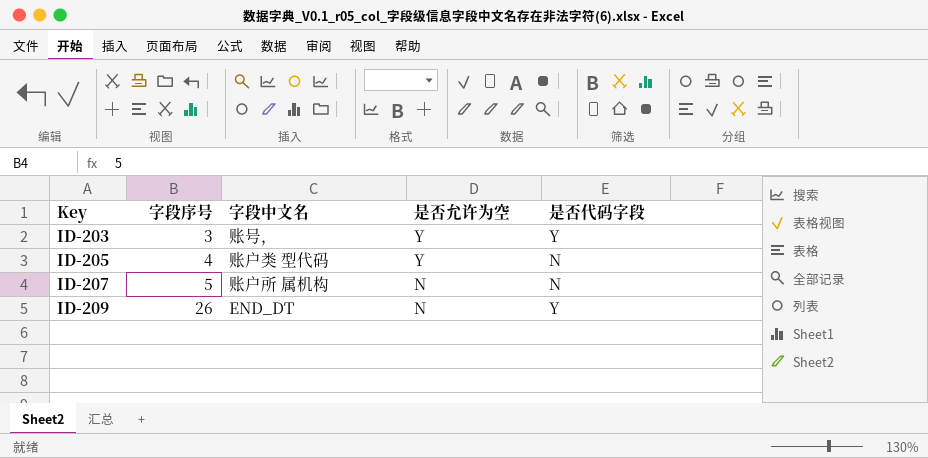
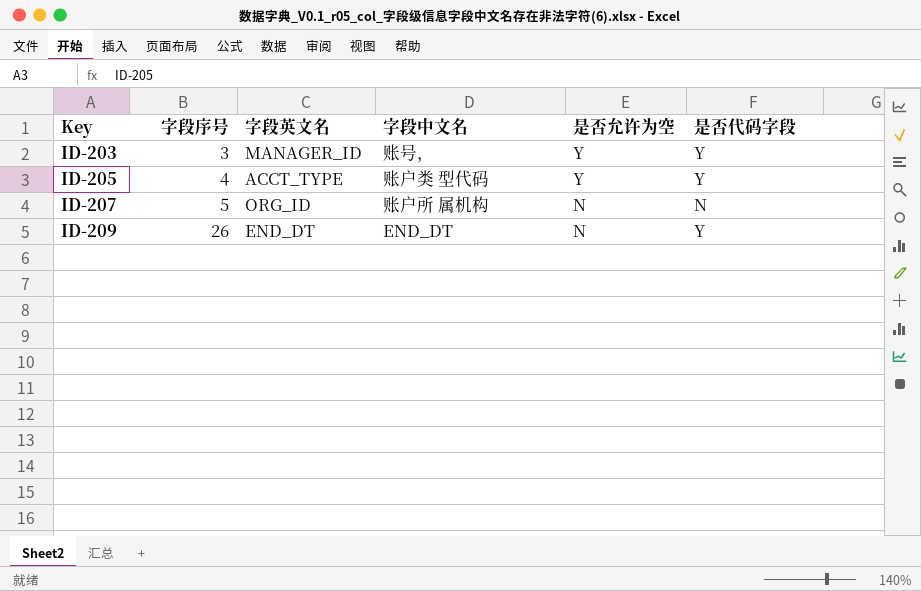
column 字段英文名 | position: none -> 3
ID-205 | 是否代码字段: N -> Y

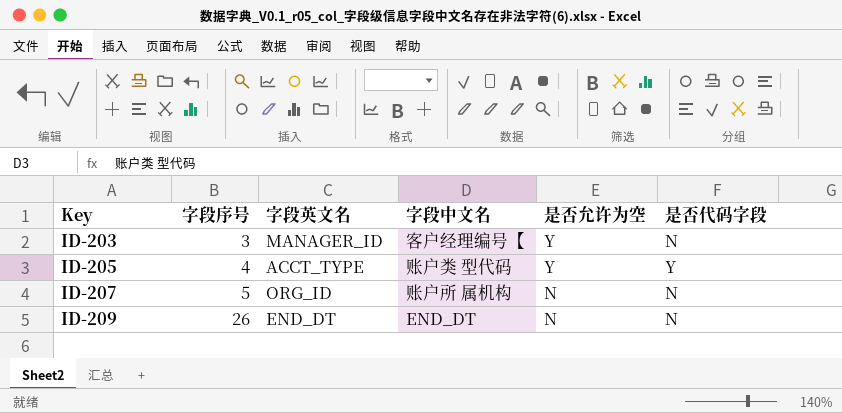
ID-203 | 字段中文名: 账号， -> 客户经理编号【
ID-203 | 是否代码字段: Y -> N
ID-209 | 是否代码字段: Y -> N

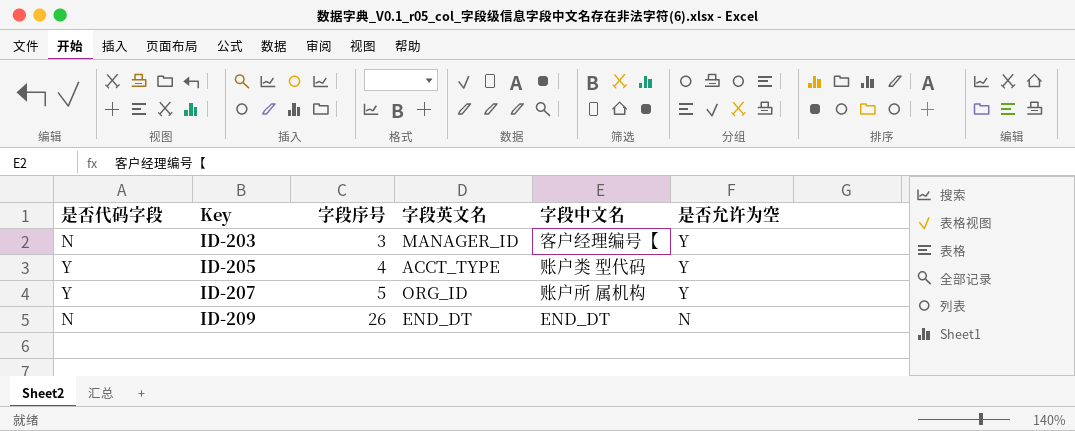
column 是否代码字段 | position: 6 -> 1
ID-207 | 是否代码字段: N -> Y
ID-207 | 是否允许为空: N -> Y

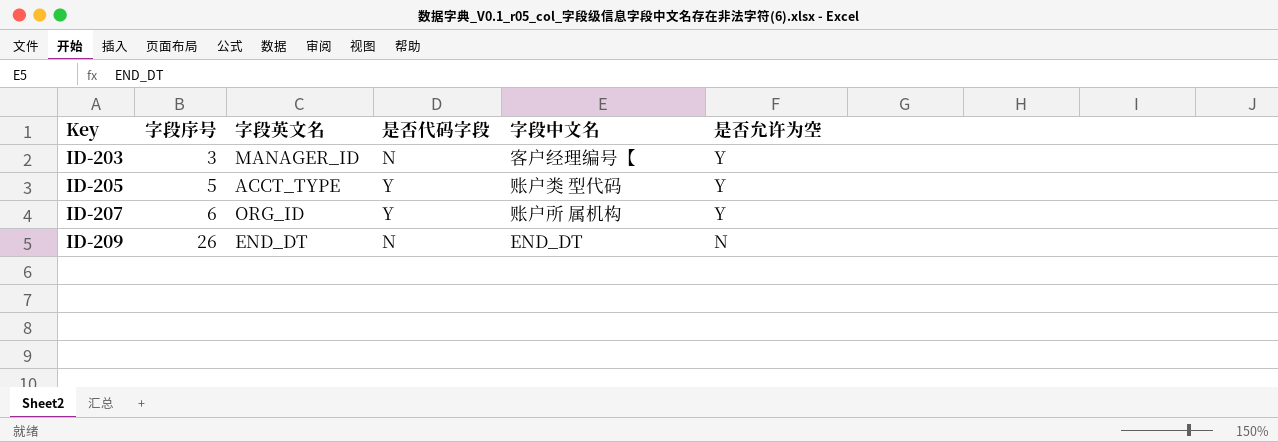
column 是否代码字段 | position: 1 -> 4
ID-205 | 字段序号: 4 -> 5
ID-207 | 字段序号: 5 -> 6

